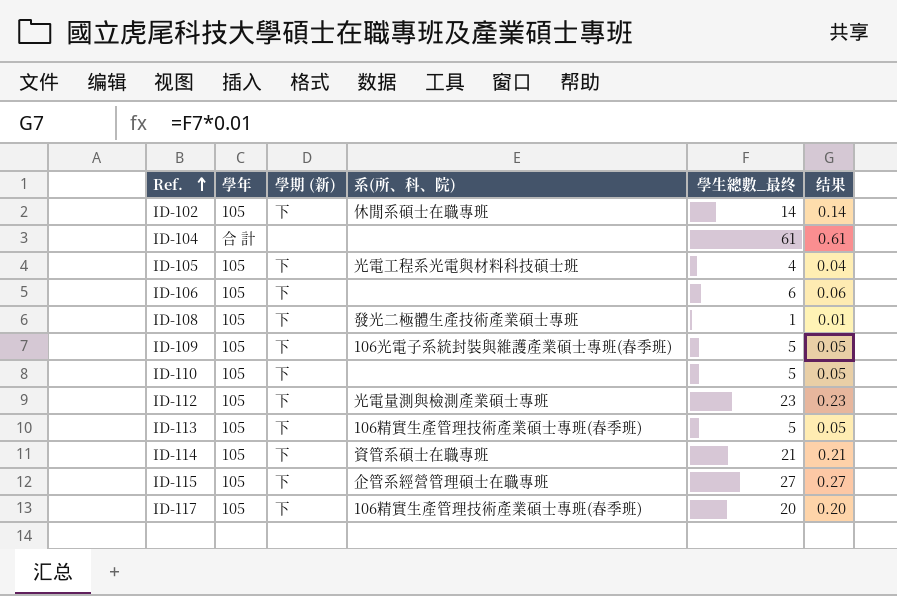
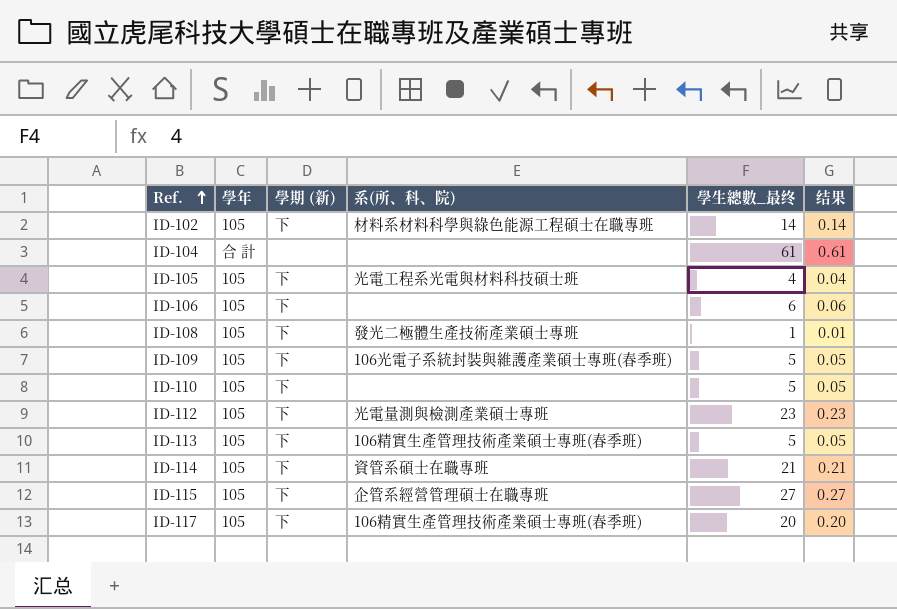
ID-102 | 系(所、科、院): 休閒系碩士在職專班 -> 材料系材料科學與綠色能源工程碩士在職專班

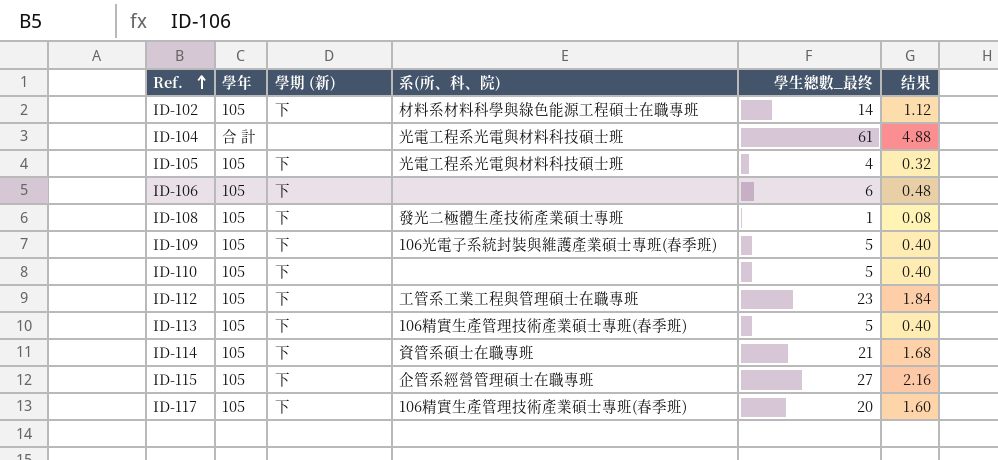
column 结果 | formula: [學生總數_最终] * 0.01 -> [學生總數_最终] * 0.08
ID-104 | 系(所、科、院): none -> 光電工程系光電與材料科技碩士班
ID-112 | 系(所、科、院): 光電量測與檢測產業碩士專班 -> 工管系工業工程與管理碩士在職專班

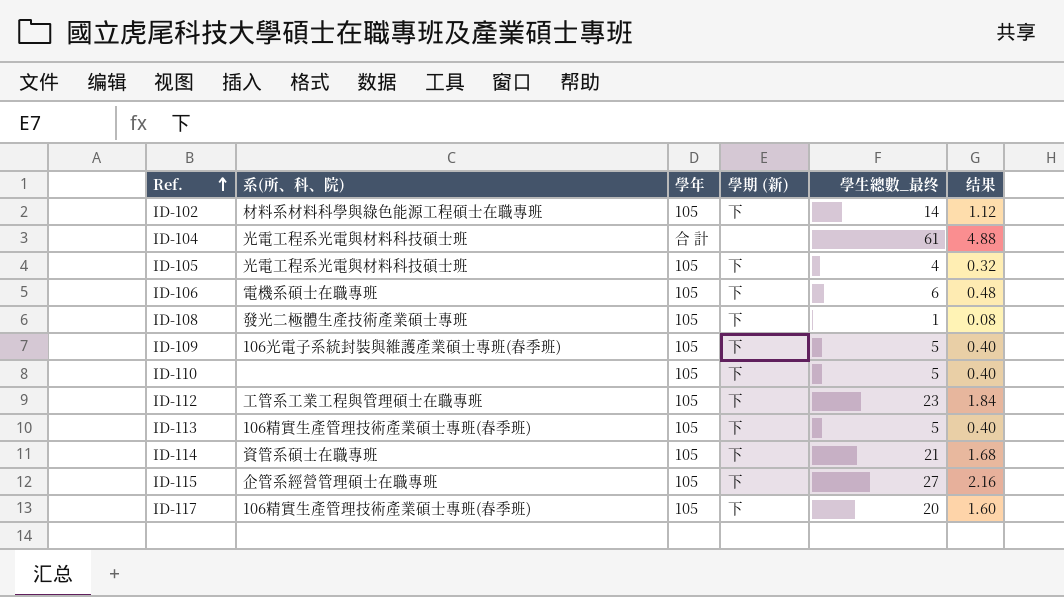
column 系(所、科、院) | position: 4 -> 2
ID-106 | 系(所、科、院): none -> 電機系碩士在職專班

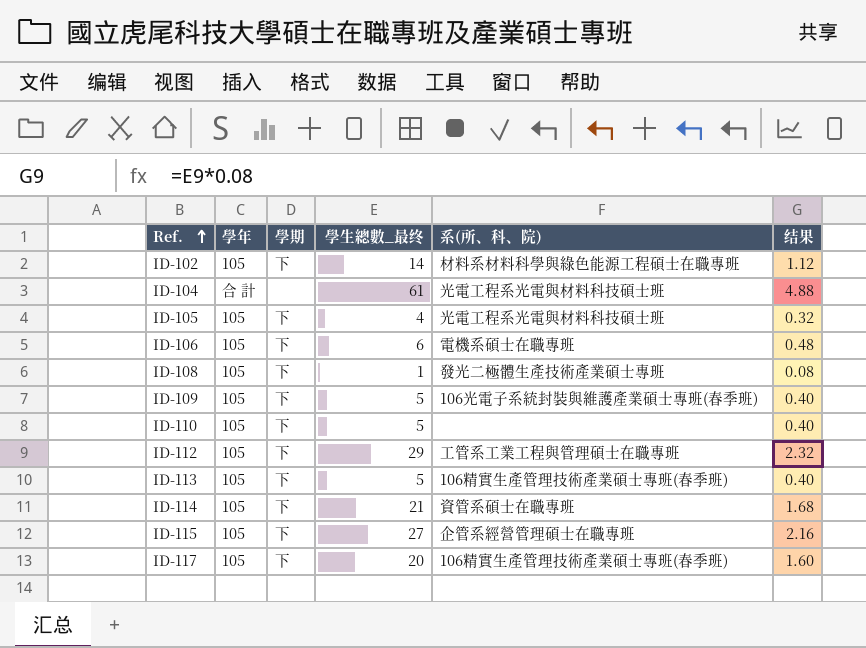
column name: 學期 (新) -> 學期
column 系(所、科、院) | position: 2 -> 5
ID-112 | 學生總數_最终: 23 -> 29
ID-112 | 结果: 1.84 -> 2.32

